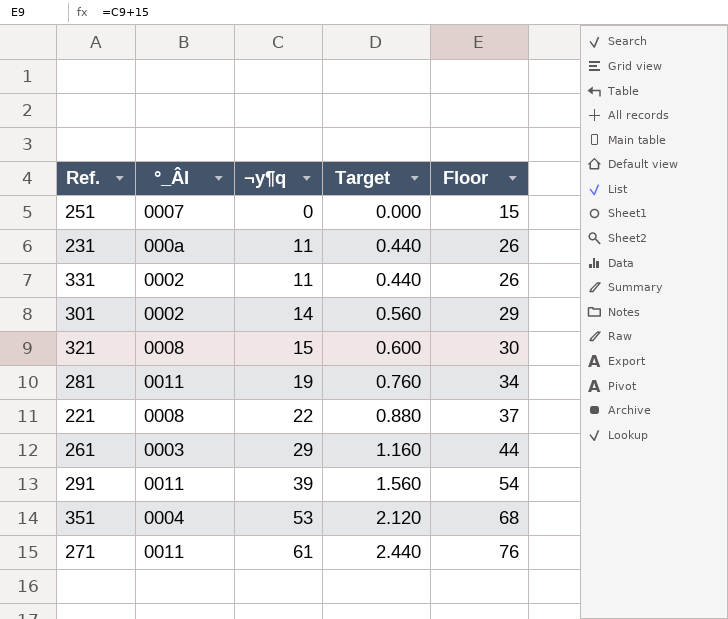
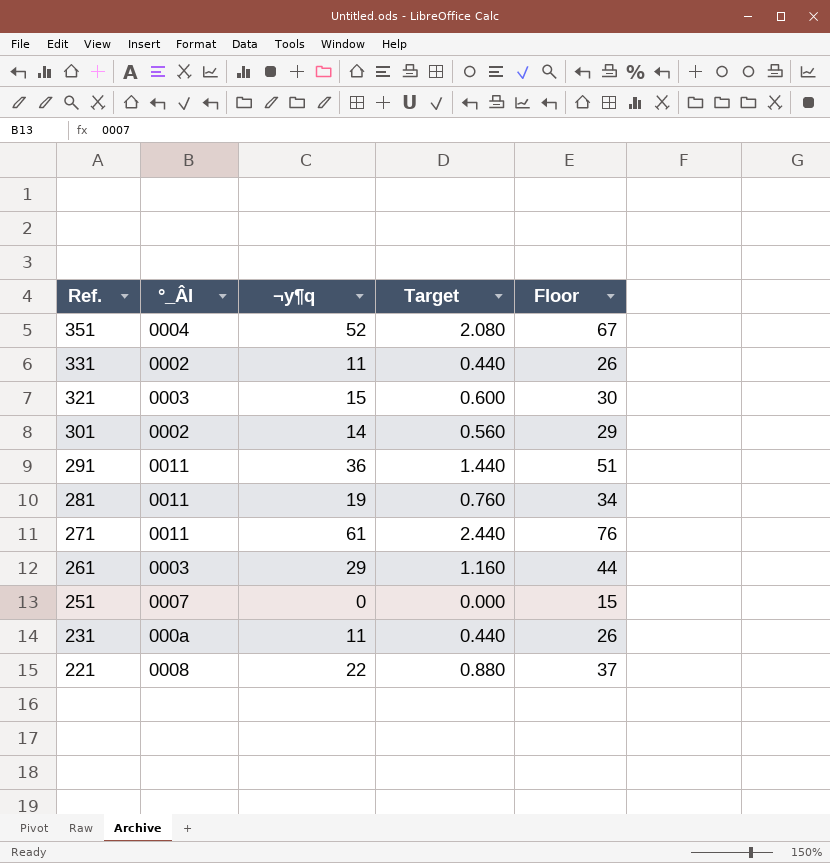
row order: ¬y¶q ascending -> Ref. descending
351 | ¬y¶q: 53 -> 52
351 | Target: 2.120 -> 2.080
351 | Floor: 68 -> 67
321 | °_ÂI: 0008 -> 0003
291 | ¬y¶q: 39 -> 36
291 | Target: 1.560 -> 1.440
291 | Floor: 54 -> 51

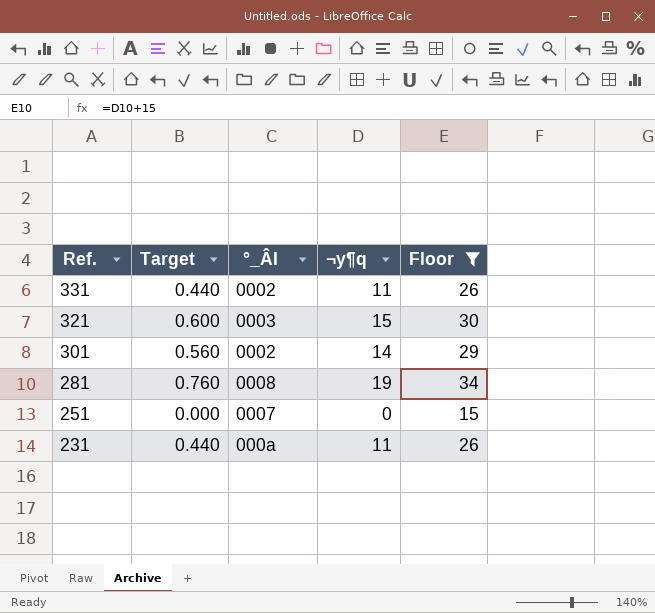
filter: none -> Floor <= 34
column Target | position: 4 -> 2
281 | °_ÂI: 0011 -> 0008

